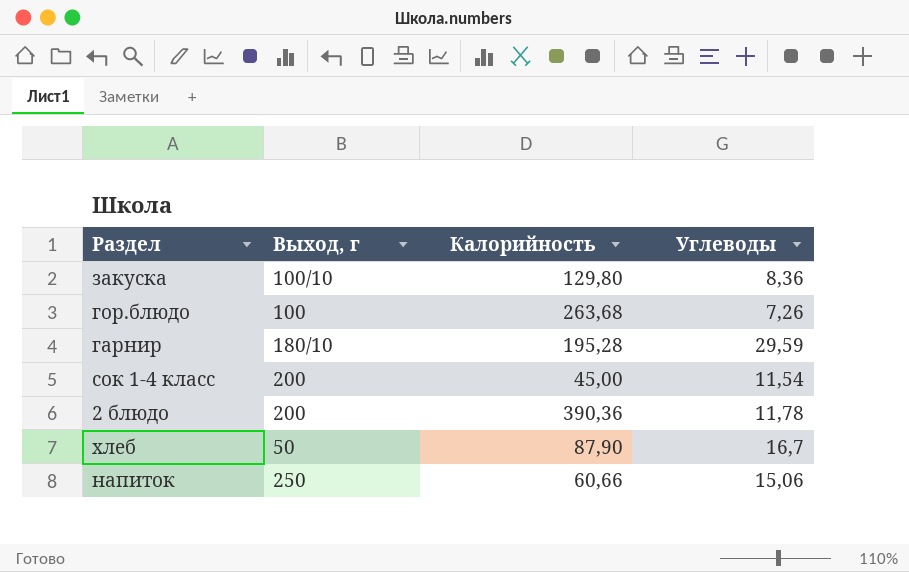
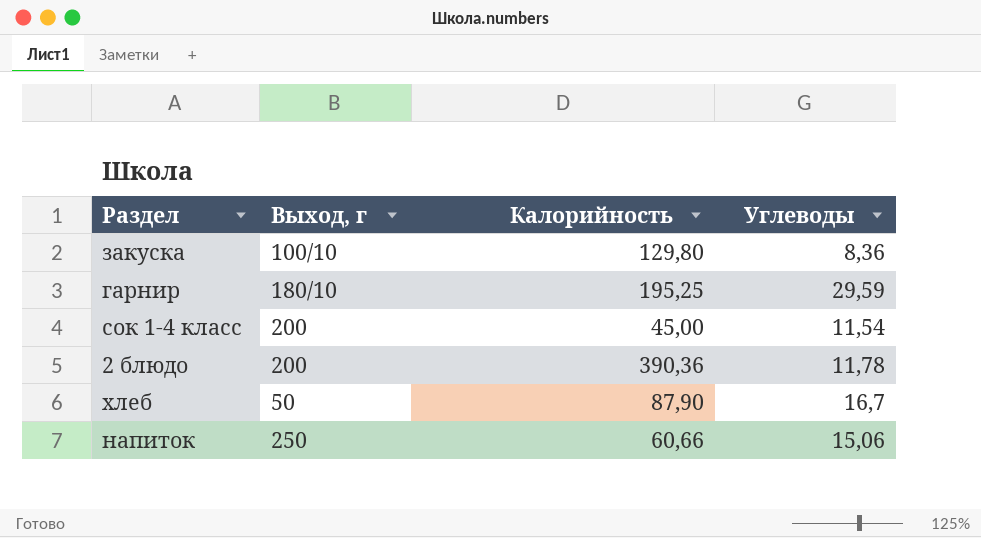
row гор.блюдо: 100 | 263,68 | 7,26 -> none
гарнир | Калорийность: 195,28 -> 195,25

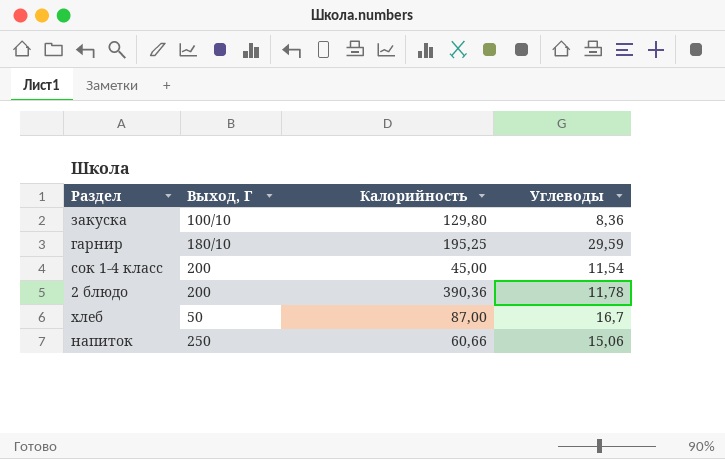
column name: Выход, г -> Выход, Г
хлеб | Калорийность: 87,90 -> 87,00

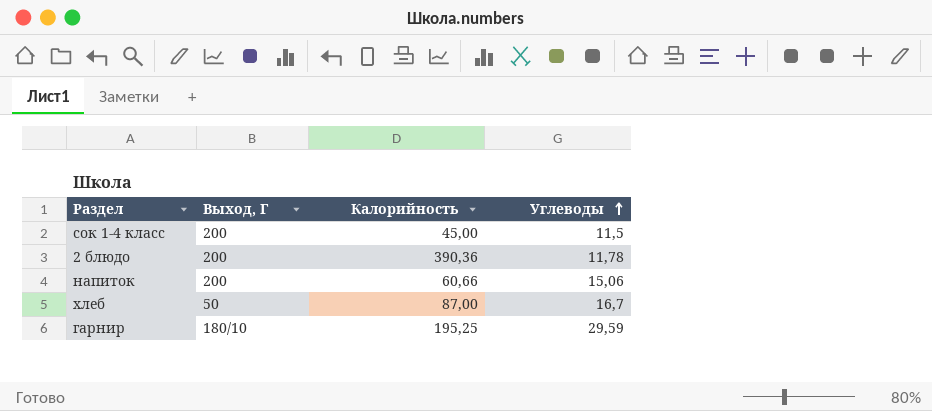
row order: none -> Углеводы ascending
row закуска: 100/10 | 129,80 | 8,36 -> none
сок 1-4 класс | Углеводы: 11,54 -> 11,5
напиток | Выход, Г: 250 -> 200

